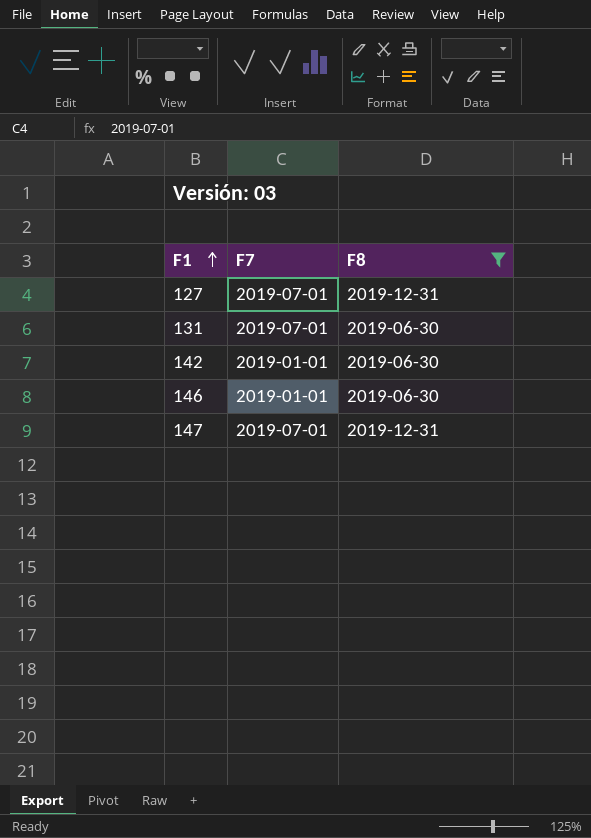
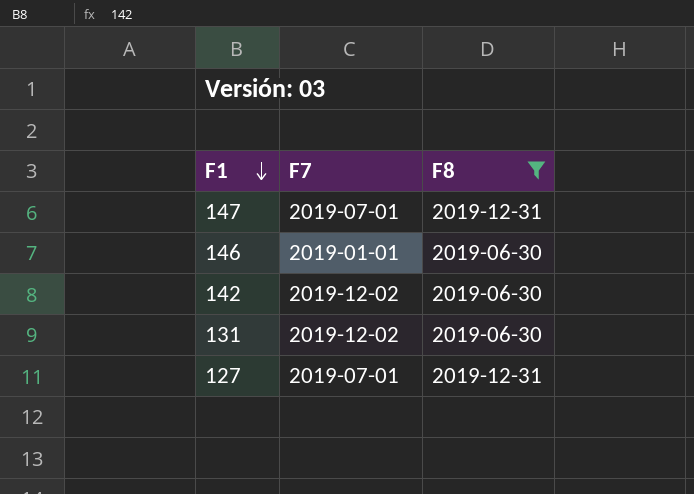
row order: F1 ascending -> F1 descending
142 | F7: 2019-01-01 -> 2019-12-02
131 | F7: 2019-07-01 -> 2019-12-02

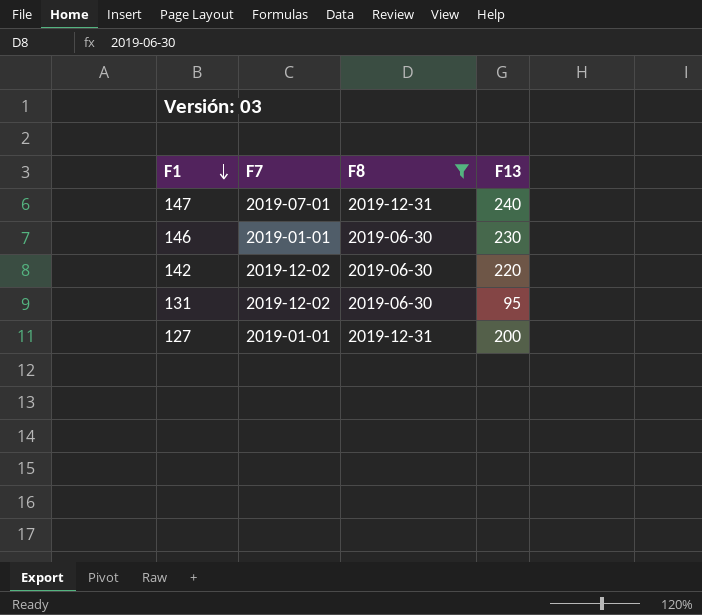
column F13 | position: none -> 4
127 | F7: 2019-07-01 -> 2019-01-01

